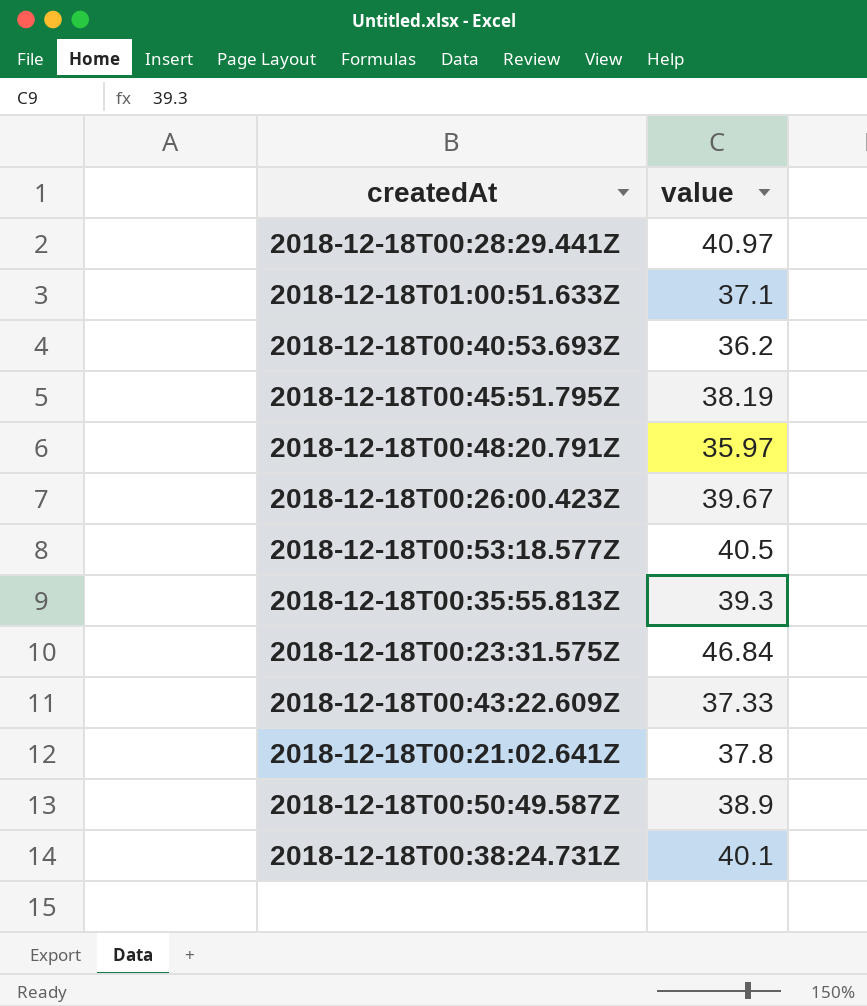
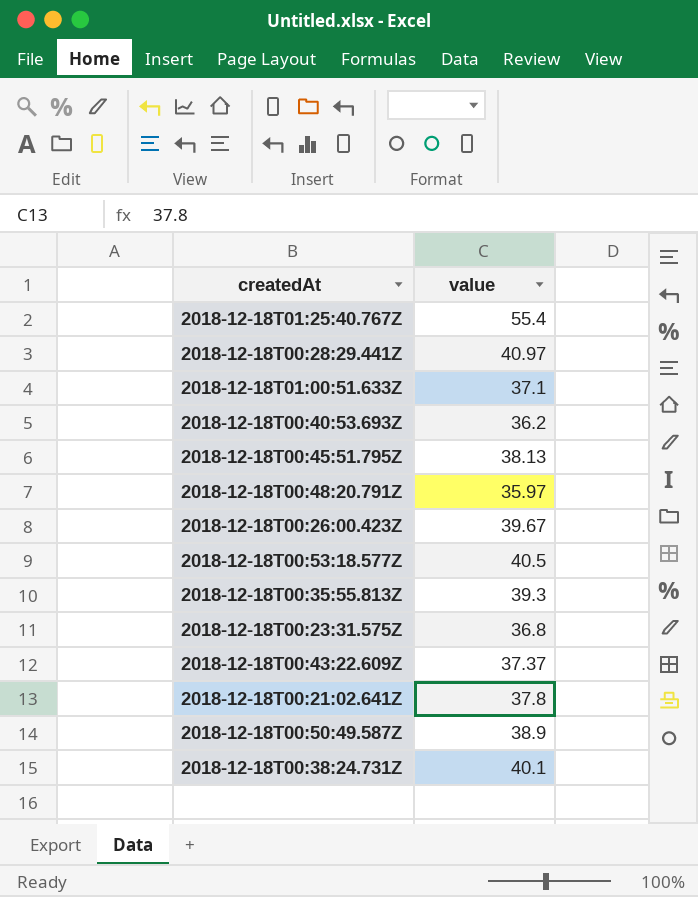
row 2018-12-18T01:25:40.767Z: none -> 55.4
2018-12-18T00:45:51.795Z | value: 38.19 -> 38.13
2018-12-18T00:23:31.575Z | value: 46.84 -> 36.8
2018-12-18T00:43:22.609Z | value: 37.33 -> 37.37

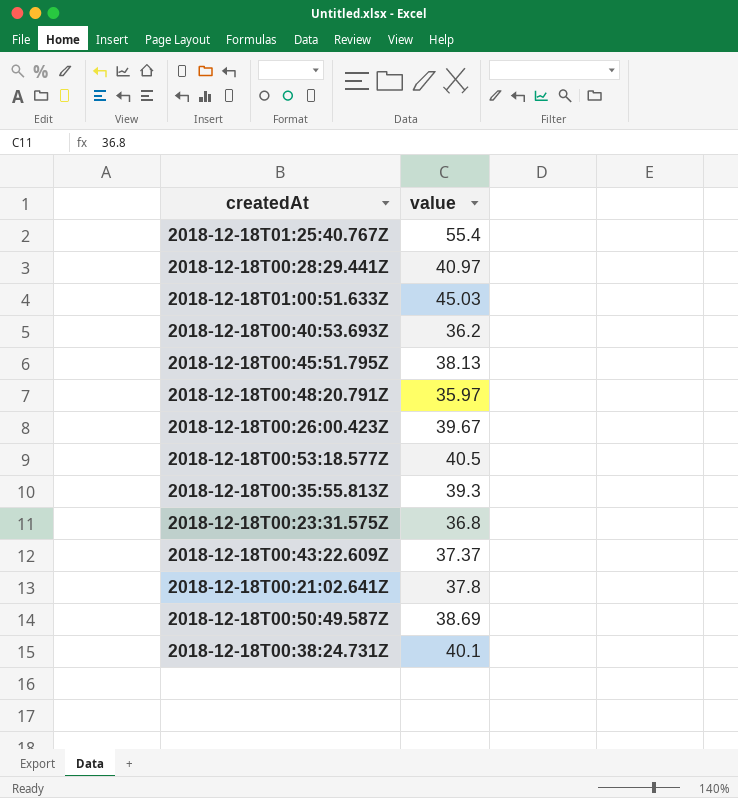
2018-12-18T01:00:51.633Z | value: 37.1 -> 45.03
2018-12-18T00:50:49.587Z | value: 38.9 -> 38.69

